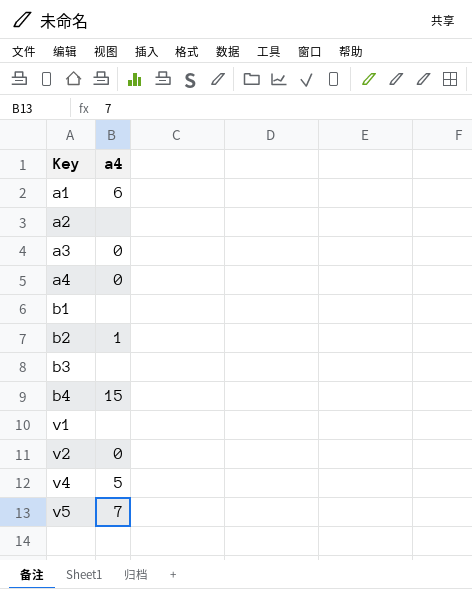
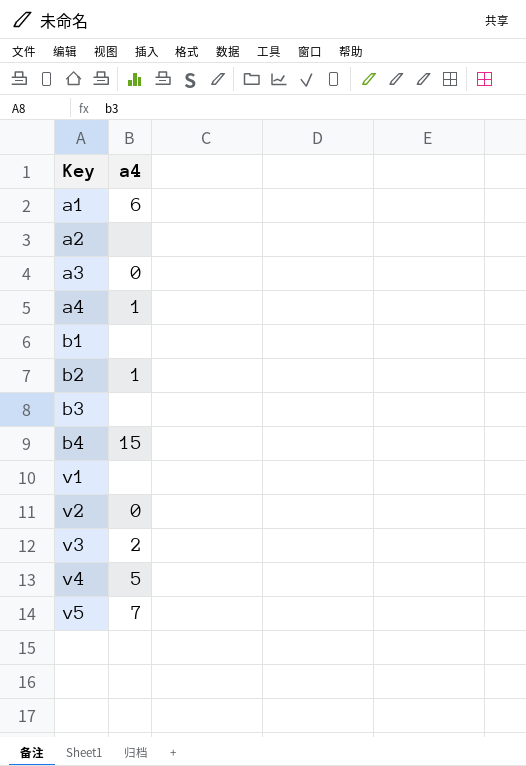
a4 | a4: 0 -> 1
row v3: none -> 2

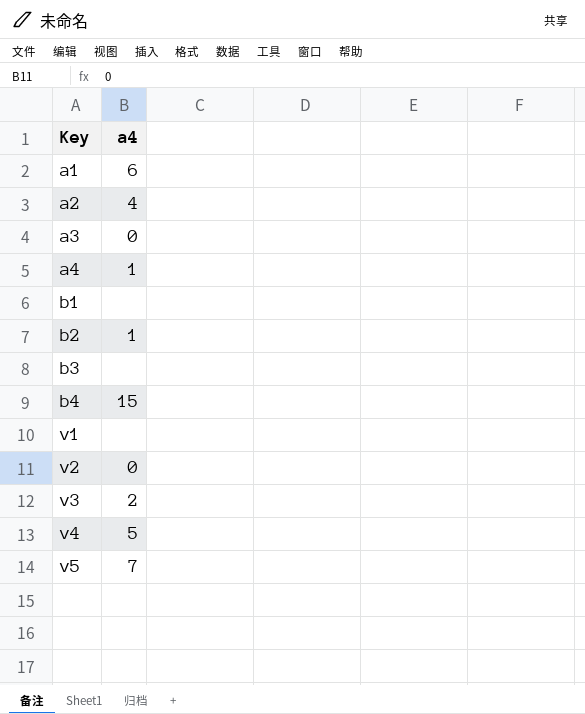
a2 | a4: none -> 4

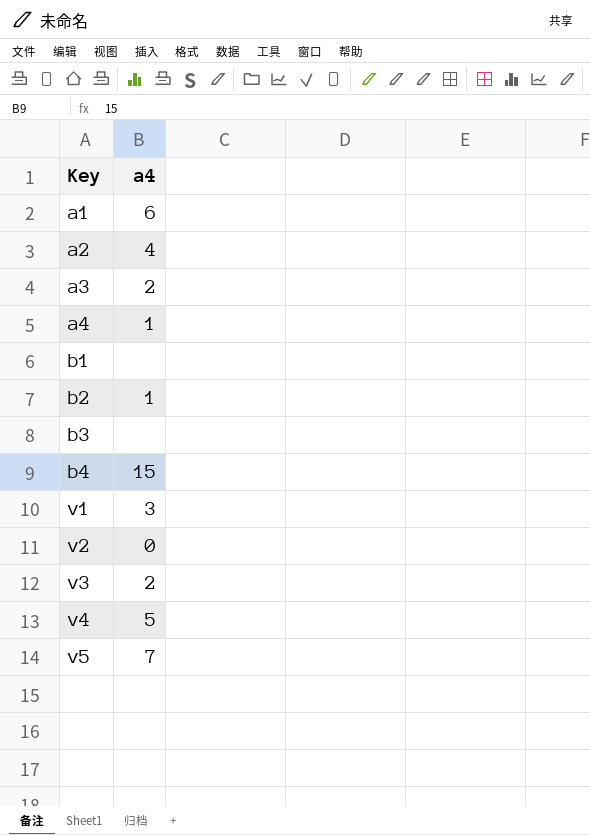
a3 | a4: 0 -> 2
v1 | a4: none -> 3

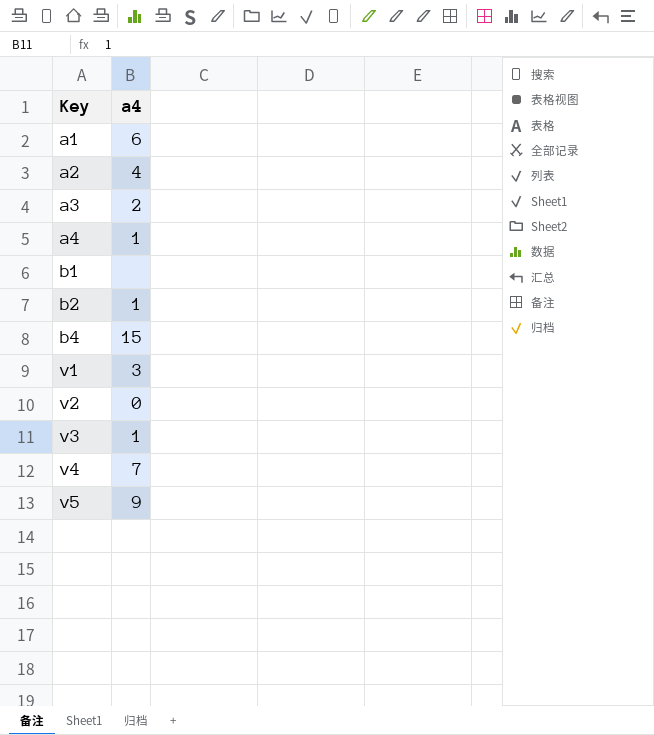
row b3: none -> none
v3 | a4: 2 -> 1
v4 | a4: 5 -> 7
v5 | a4: 7 -> 9

